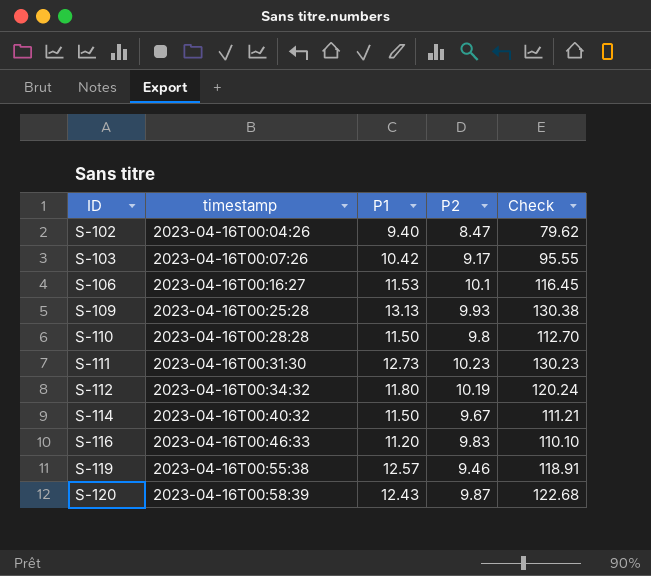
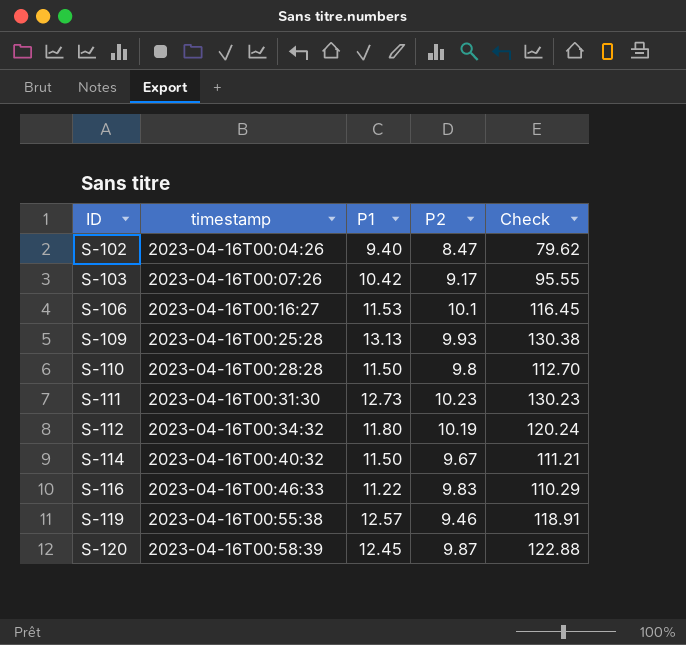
S-116 | P1: 11.20 -> 11.22
S-116 | Check: 110.10 -> 110.29
S-120 | P1: 12.43 -> 12.45
S-120 | Check: 122.68 -> 122.88

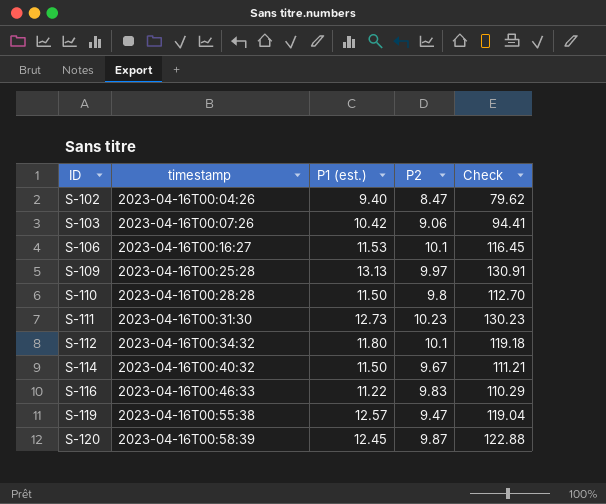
column name: P1 -> P1 (est.)
S-103 | P2: 9.17 -> 9.06
S-103 | Check: 95.55 -> 94.41
S-109 | P2: 9.93 -> 9.97
S-109 | Check: 130.38 -> 130.91
S-112 | P2: 10.19 -> 10.1
S-112 | Check: 120.24 -> 119.18
S-119 | P2: 9.46 -> 9.47
S-119 | Check: 118.91 -> 119.04

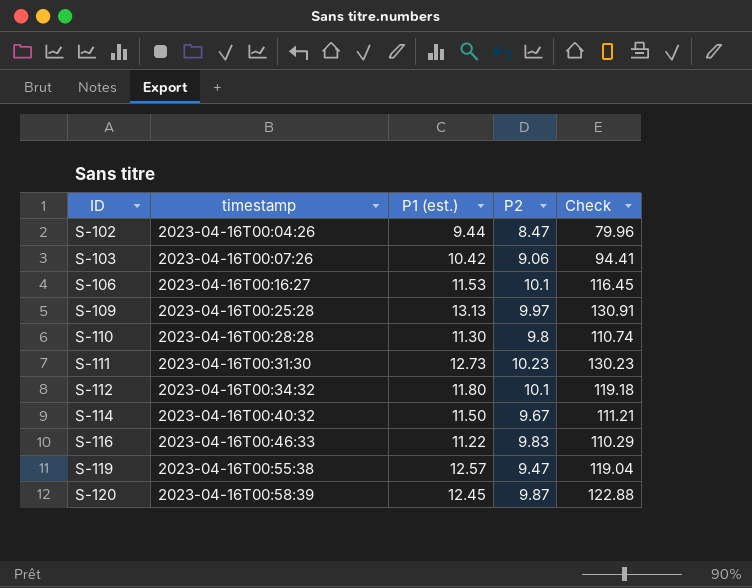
S-102 | P1 (est.): 9.40 -> 9.44
S-102 | Check: 79.62 -> 79.96
S-110 | P1 (est.): 11.50 -> 11.30
S-110 | Check: 112.70 -> 110.74

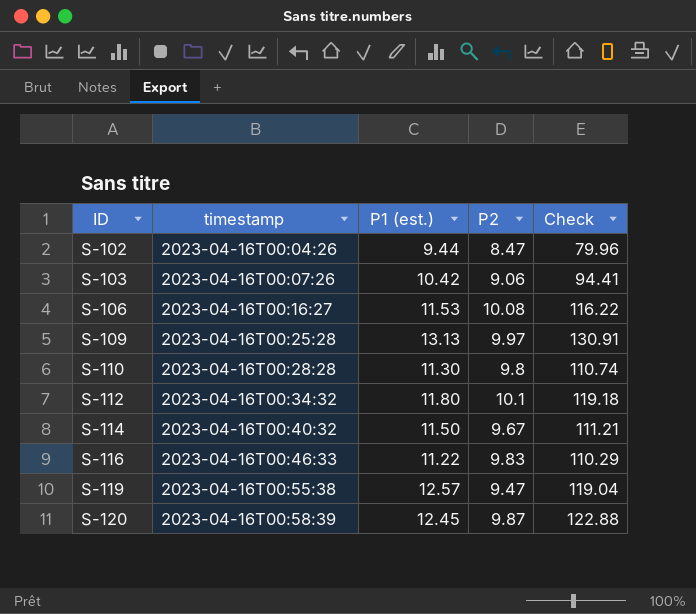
row S-111: 2023-04-16T00:31:30 | 12.73 | 10.23 | 130.23 -> none
S-106 | P2: 10.1 -> 10.08
S-106 | Check: 116.45 -> 116.22

